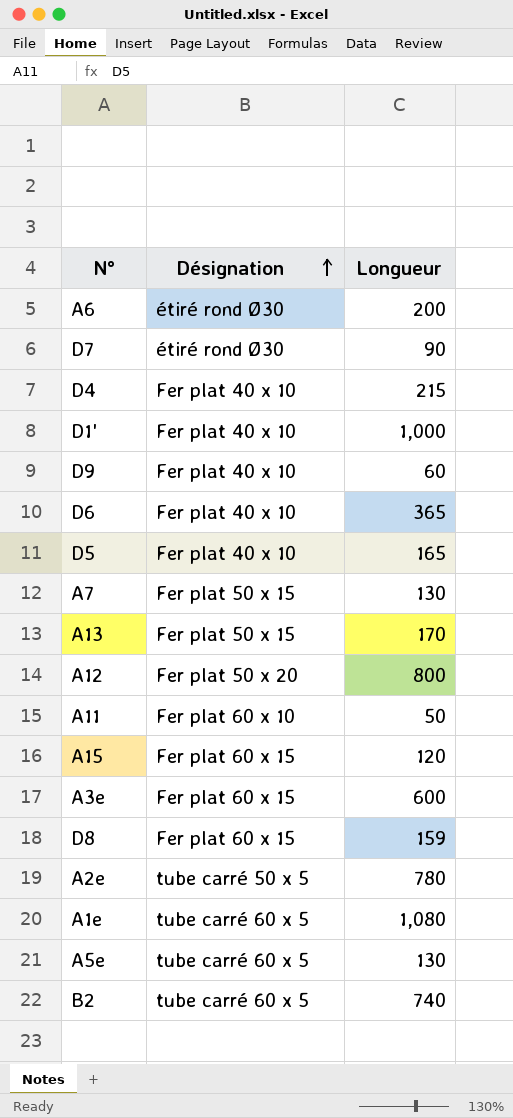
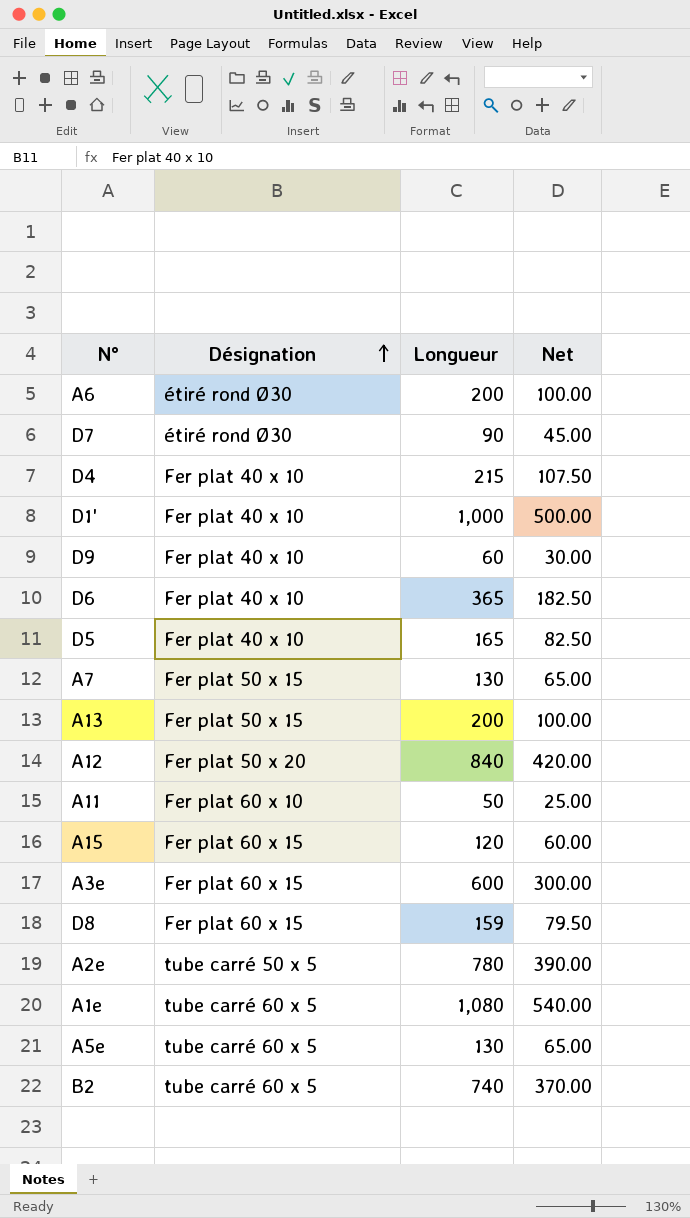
column Net | formula: none -> [Longueur] * 0.5
A13 | Longueur: 170 -> 200
A12 | Longueur: 800 -> 840

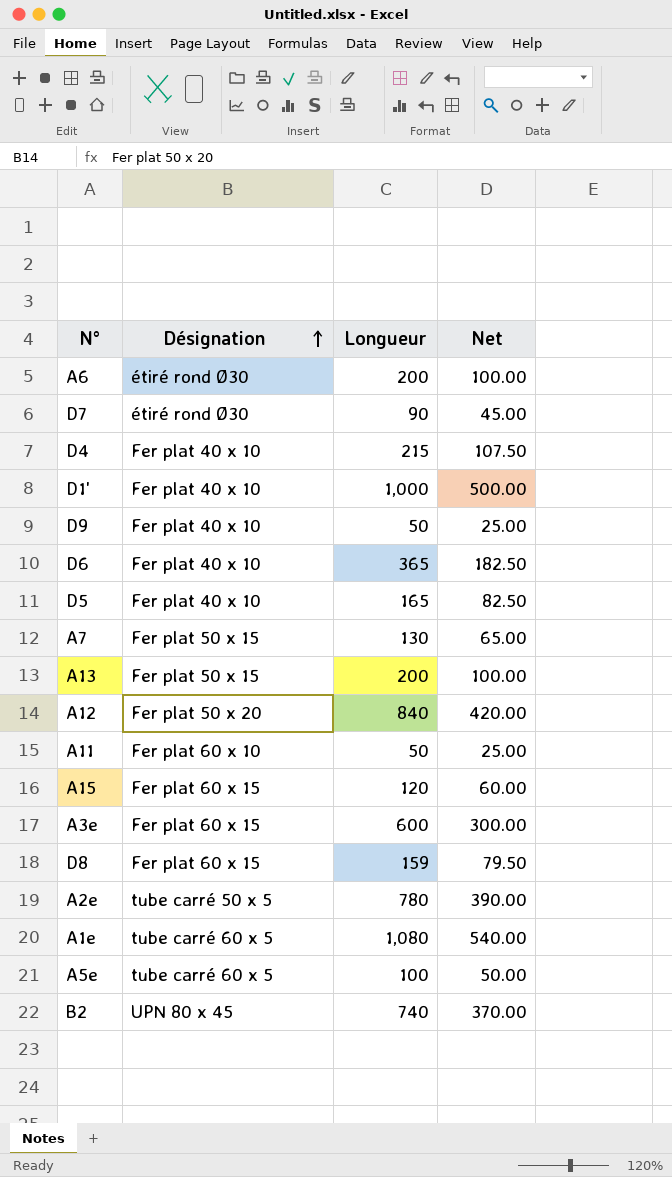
D9 | Longueur: 60 -> 50
D9 | Net: 30.00 -> 25.00
A5e | Longueur: 130 -> 100
A5e | Net: 65.00 -> 50.00
B2 | Désignation: tube carré 60 x 5 -> UPN 80 x 45

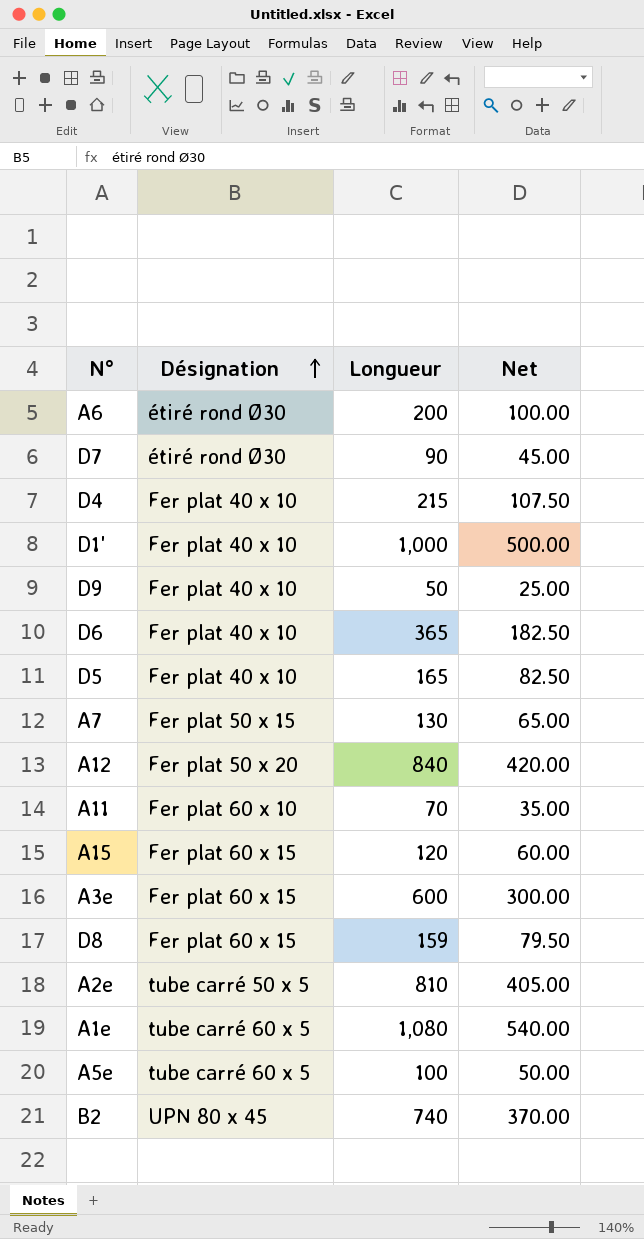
row A13: Fer plat 50 x 15 | 200 | 100.00 -> none
A11 | Longueur: 50 -> 70
A11 | Net: 25.00 -> 35.00
A2e | Longueur: 780 -> 810
A2e | Net: 390.00 -> 405.00

